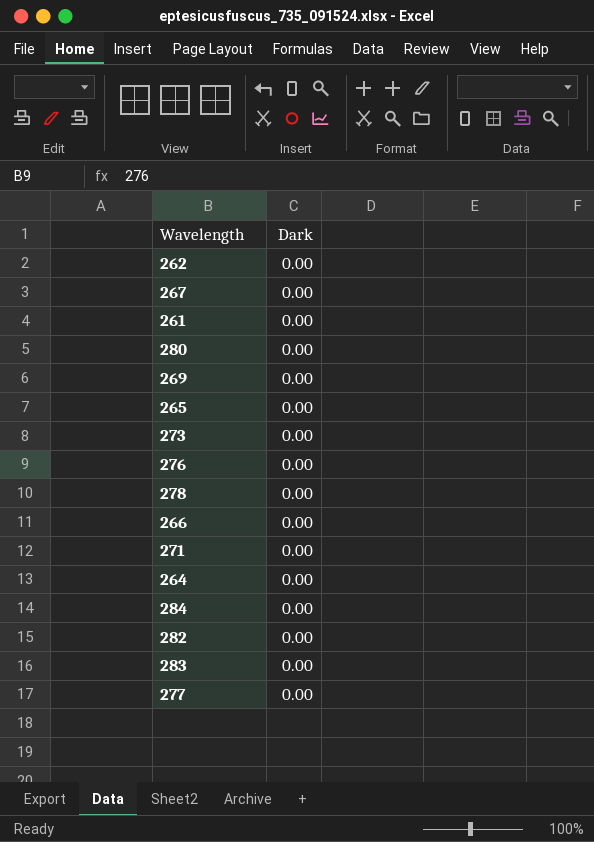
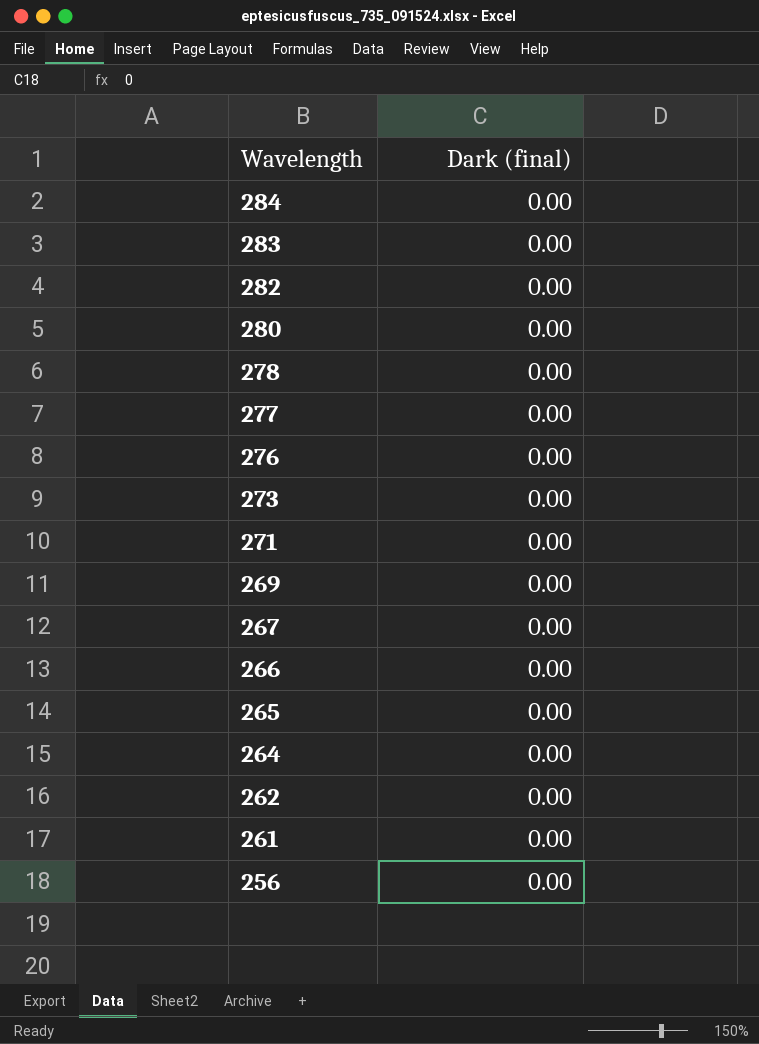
row order: none -> Wavelength descending
column name: Dark -> Dark (final)
row 256: none -> 0.00

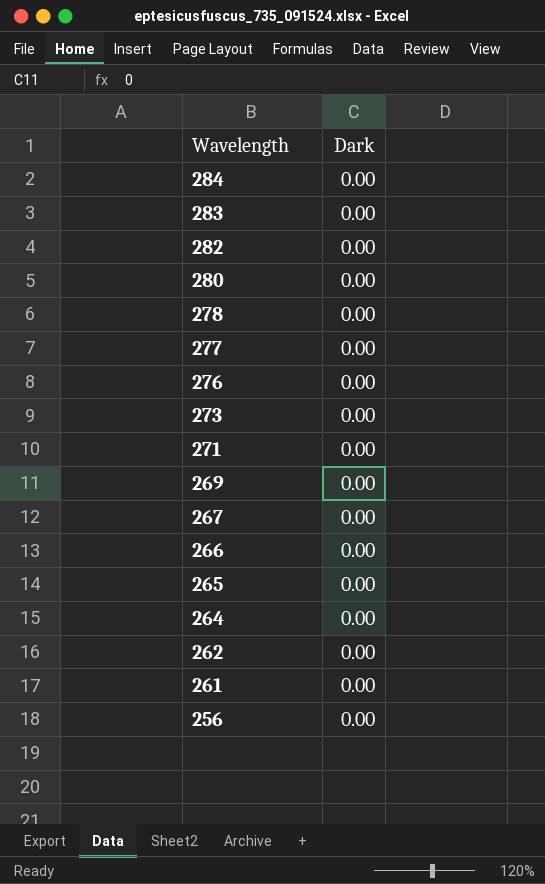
column name: Dark (final) -> Dark

